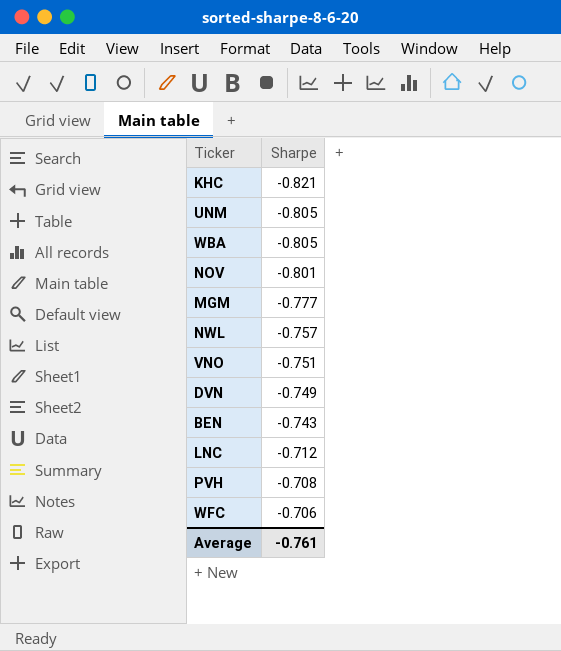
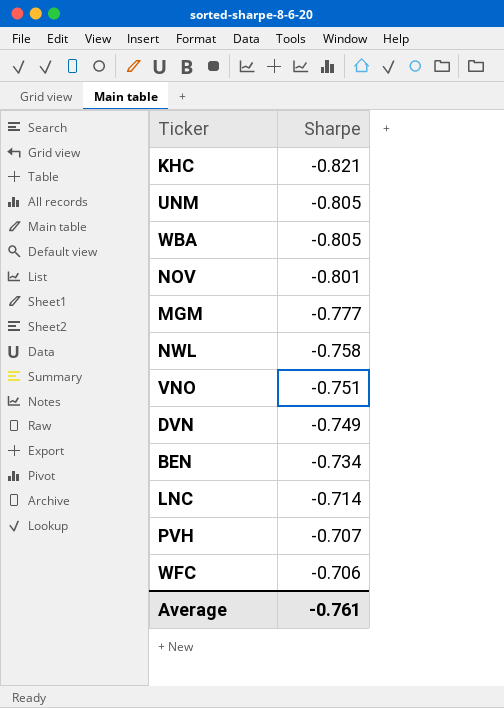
NWL | Sharpe: -0.757 -> -0.758
BEN | Sharpe: -0.743 -> -0.734
LNC | Sharpe: -0.712 -> -0.714
PVH | Sharpe: -0.708 -> -0.707

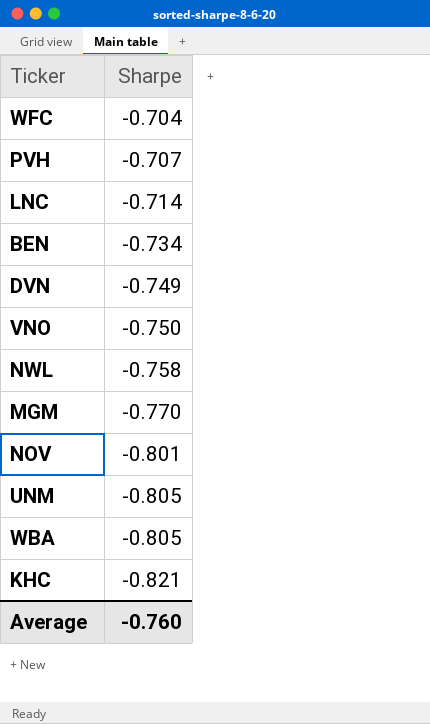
row order: Sharpe ascending -> Sharpe descending
WFC | Sharpe: -0.706 -> -0.704
VNO | Sharpe: -0.751 -> -0.750
MGM | Sharpe: -0.777 -> -0.770
Average | Sharpe: -0.761 -> -0.760

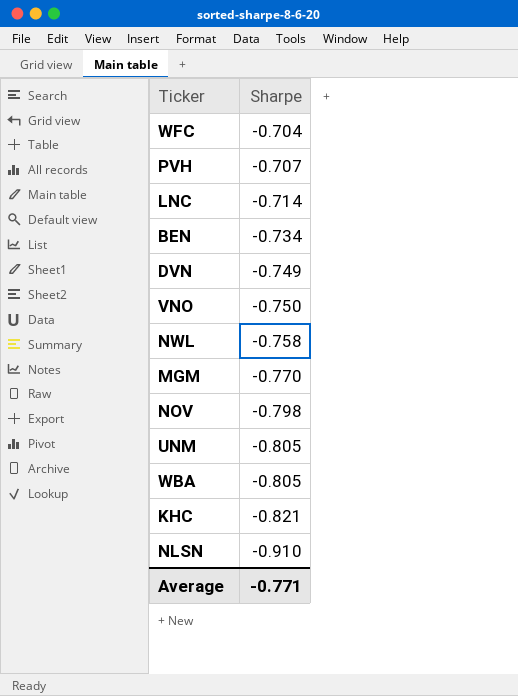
NOV | Sharpe: -0.801 -> -0.798
row NLSN: none -> -0.910
Average | Sharpe: -0.760 -> -0.771

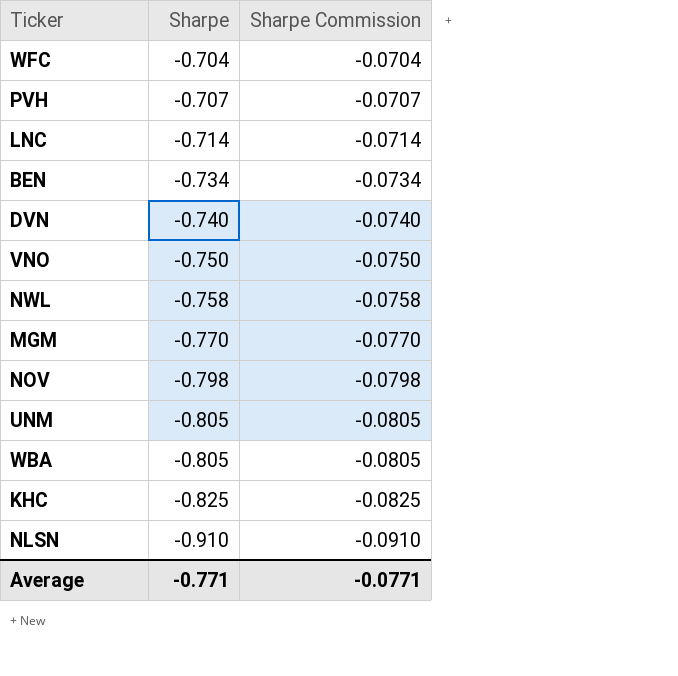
column Sharpe Commission | formula: none -> [Sharpe] * 0.1
DVN | Sharpe: -0.749 -> -0.740
KHC | Sharpe: -0.821 -> -0.825

